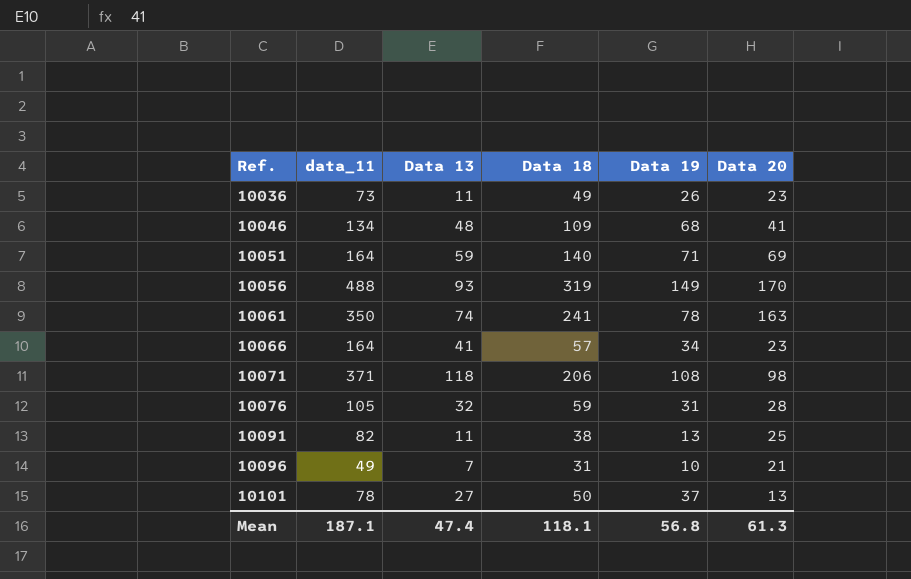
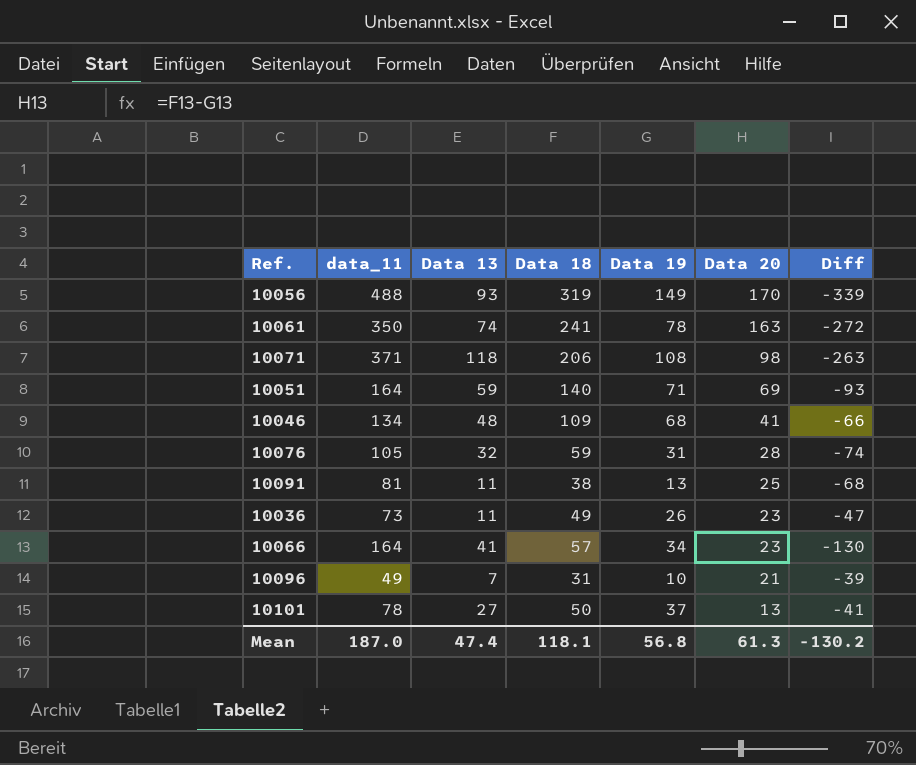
row order: Ref. ascending -> Data 20 descending
column Diff | formula: none -> [Data 19] - [data_11]
10091 | data_11: 82 -> 81
Mean | data_11: 187.1 -> 187.0

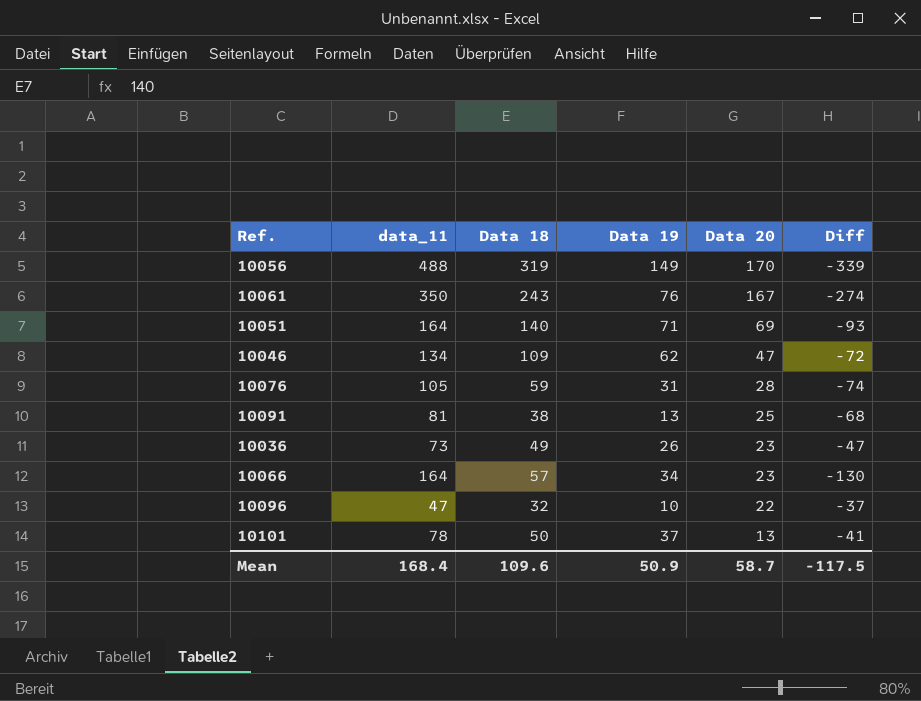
column Data 13 | position: 3 -> none
row 10071: 371 | 118 | 206 | 108 | 98 | -263 -> none
10061 | Data 18: 241 -> 243
10061 | Data 19: 78 -> 76
10061 | Data 20: 163 -> 167
10061 | Diff: -272 -> -274
10046 | Data 19: 68 -> 62
10046 | Data 20: 41 -> 47
10046 | Diff: -66 -> -72
10096 | data_11: 49 -> 47
10096 | Data 18: 31 -> 32
10096 | Data 20: 21 -> 22
10096 | Diff: -39 -> -37
Mean | data_11: 187.0 -> 168.4
Mean | Data 18: 118.1 -> 109.6
Mean | Data 19: 56.8 -> 50.9
Mean | Data 20: 61.3 -> 58.7
Mean | Diff: -130.2 -> -117.5

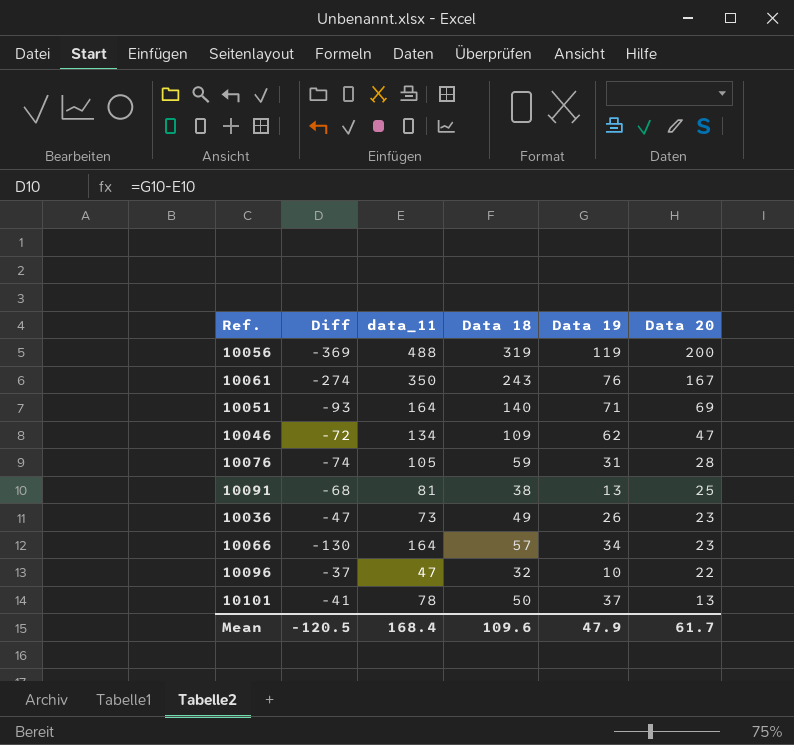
column Diff | position: 6 -> 2
10056 | Diff: -339 -> -369
10056 | Data 19: 149 -> 119
10056 | Data 20: 170 -> 200
Mean | Diff: -117.5 -> -120.5
Mean | Data 19: 50.9 -> 47.9
Mean | Data 20: 58.7 -> 61.7

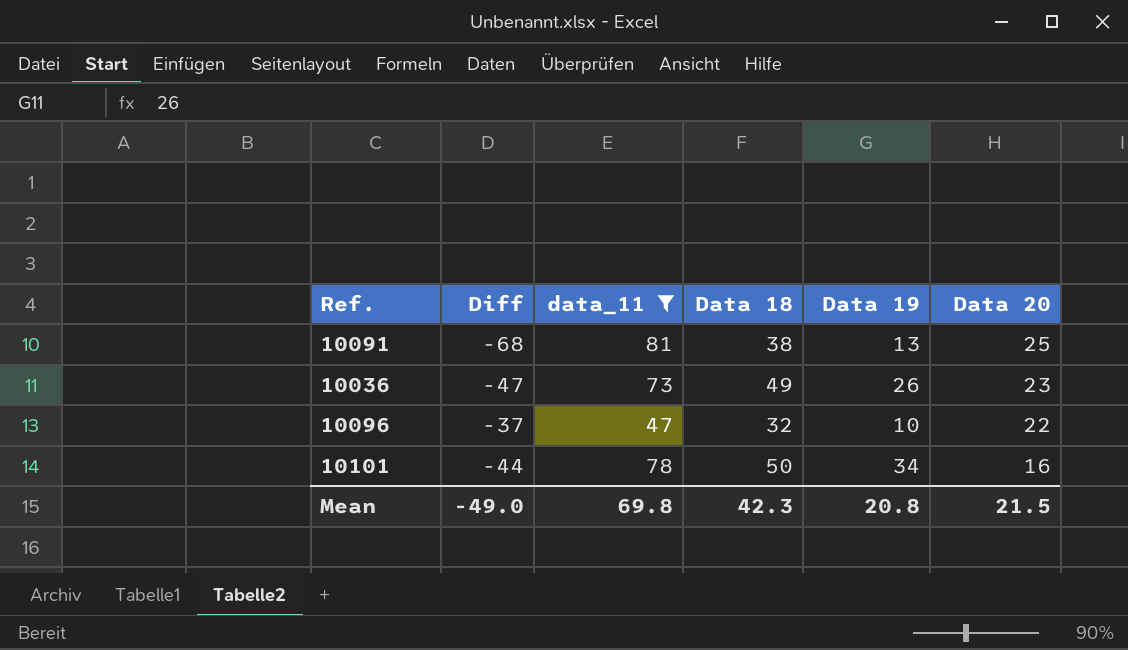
filter: none -> data_11 <= 81
10101 | Diff: -41 -> -44
10101 | Data 19: 37 -> 34
10101 | Data 20: 13 -> 16
Mean | Diff: -120.5 -> -49.0
Mean | data_11: 168.4 -> 69.8
Mean | Data 18: 109.6 -> 42.3
Mean | Data 19: 47.9 -> 20.8
Mean | Data 20: 61.7 -> 21.5

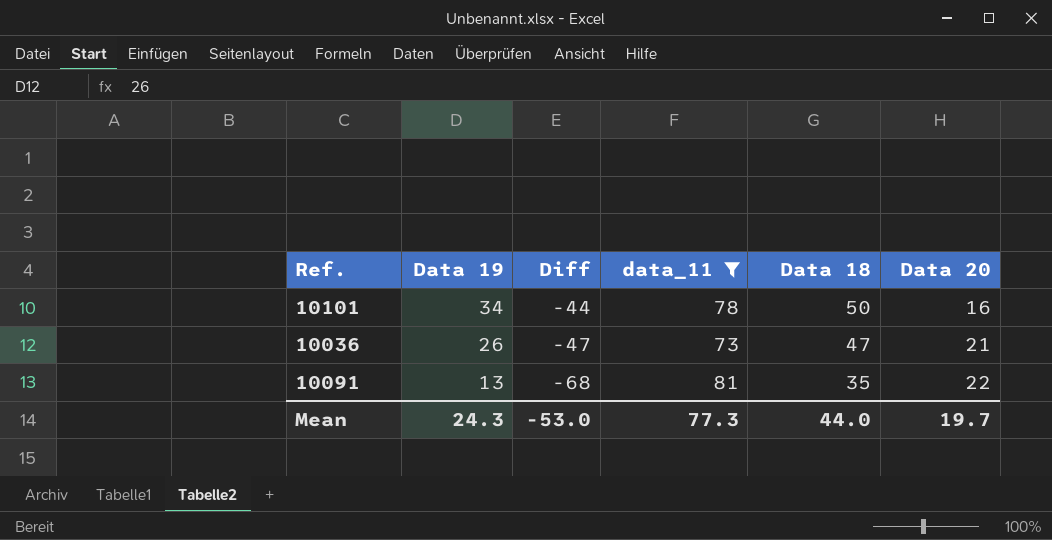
row order: Data 20 descending -> Data 19 descending
column Data 19 | position: 5 -> 2
row 10096: -37 | 47 | 32 | 10 | 22 -> none
10036 | Data 18: 49 -> 47
10036 | Data 20: 23 -> 21
10091 | Data 18: 38 -> 35
10091 | Data 20: 25 -> 22
Mean | Data 19: 20.8 -> 24.3
Mean | Diff: -49.0 -> -53.0
Mean | data_11: 69.8 -> 77.3
Mean | Data 18: 42.3 -> 44.0
Mean | Data 20: 21.5 -> 19.7

